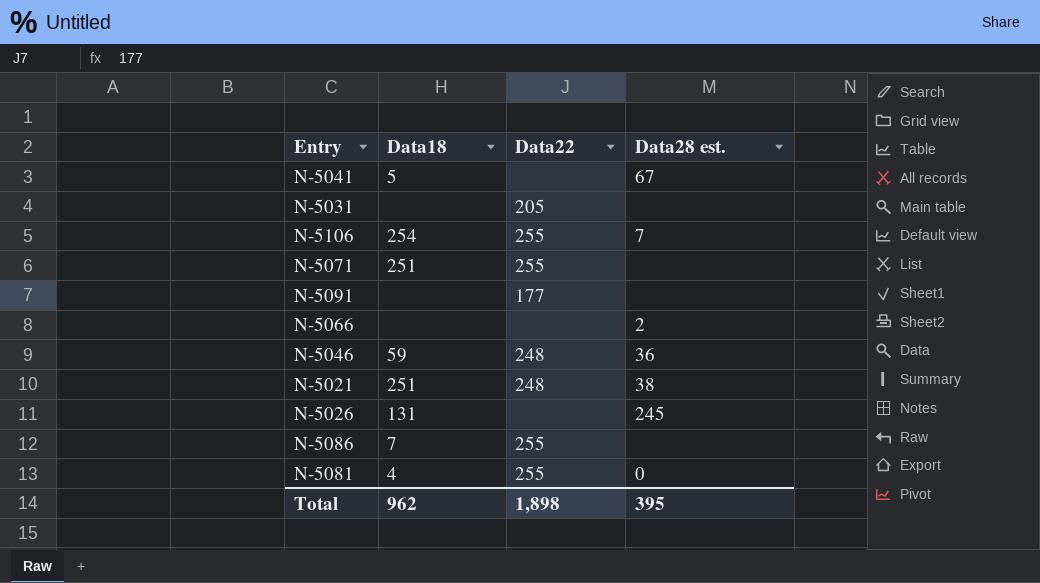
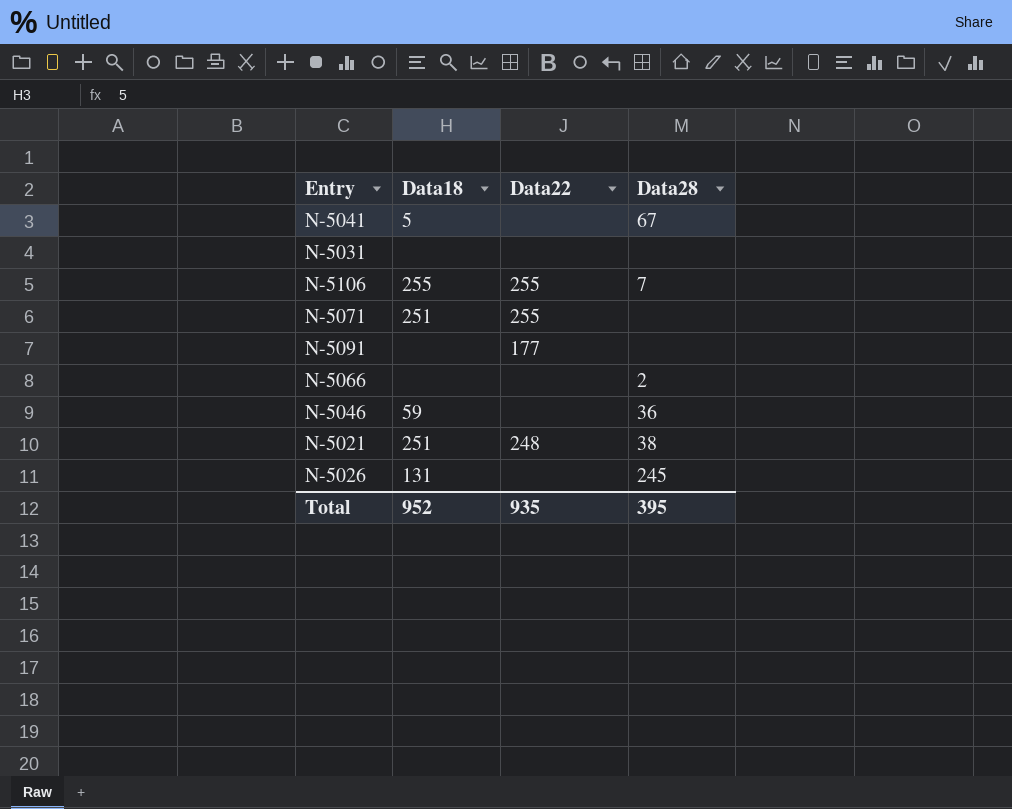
column name: Data28 est. -> Data28
row N-5086: 7 | 255 | none -> none
row N-5081: 4 | 255 | 0 -> none
N-5031 | Data22: 205 -> none
N-5106 | Data18: 254 -> 255
N-5046 | Data22: 248 -> none
Total | Data18: 962 -> 952
Total | Data22: 1,898 -> 935

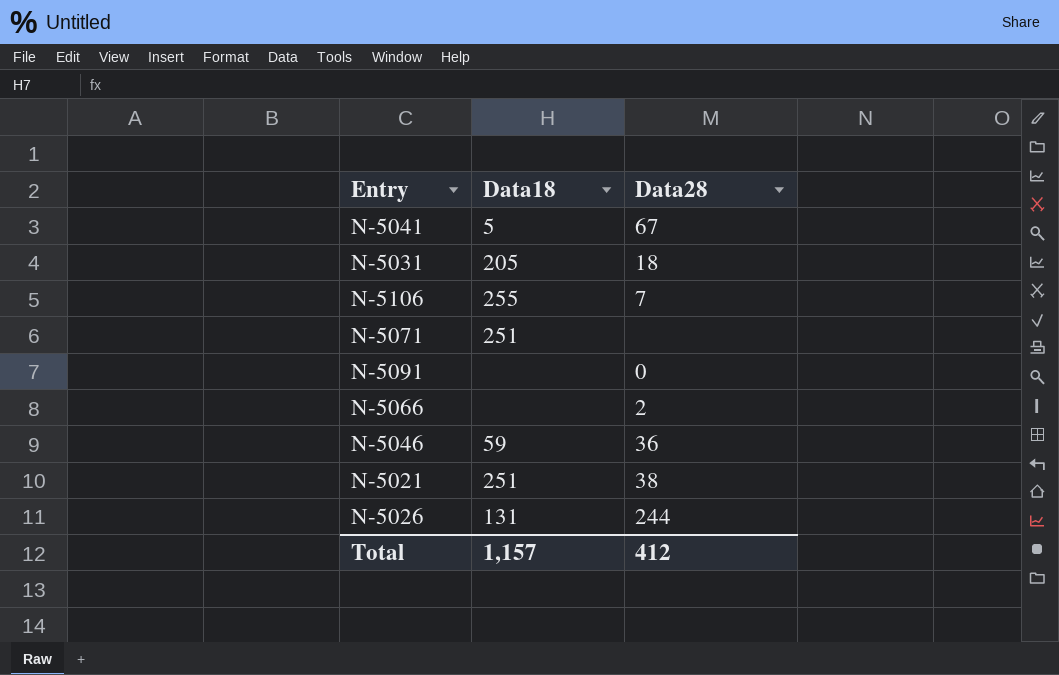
column Data22 | position: 3 -> none
N-5031 | Data18: none -> 205
N-5031 | Data28: none -> 18
N-5091 | Data28: none -> 0
N-5026 | Data28: 245 -> 244
Total | Data18: 952 -> 1,157
Total | Data28: 395 -> 412

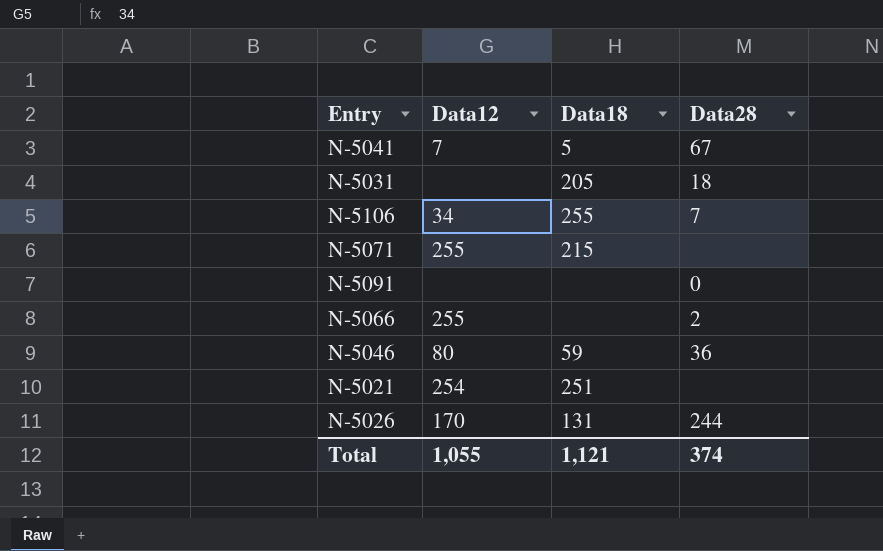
column Data12 | position: none -> 2
N-5071 | Data18: 251 -> 215
N-5021 | Data28: 38 -> none
Total | Data18: 1,157 -> 1,121
Total | Data28: 412 -> 374

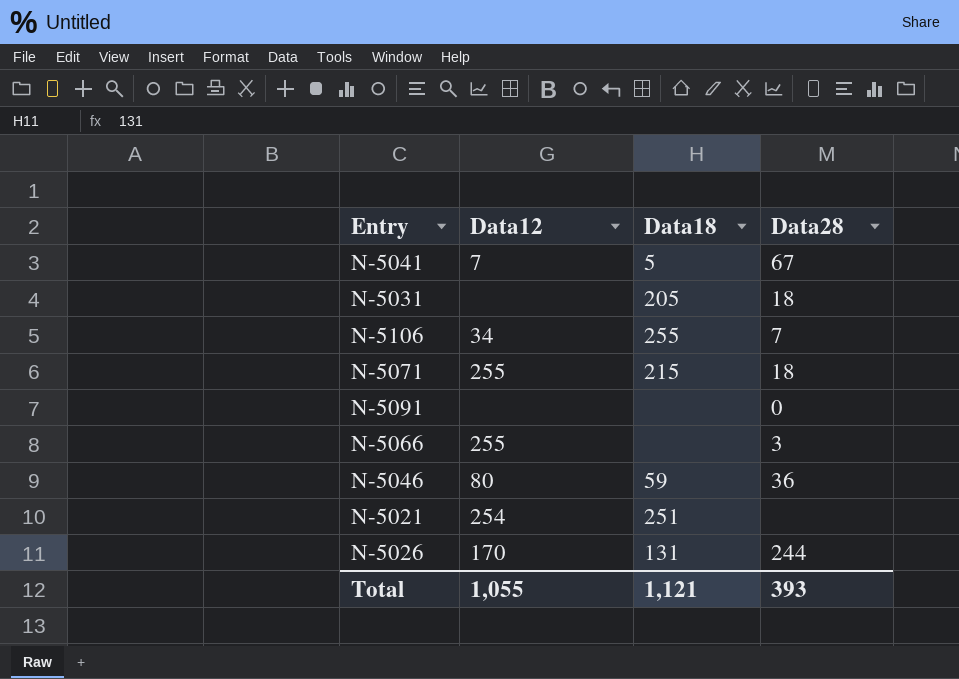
N-5071 | Data28: none -> 18
N-5066 | Data28: 2 -> 3
Total | Data28: 374 -> 393

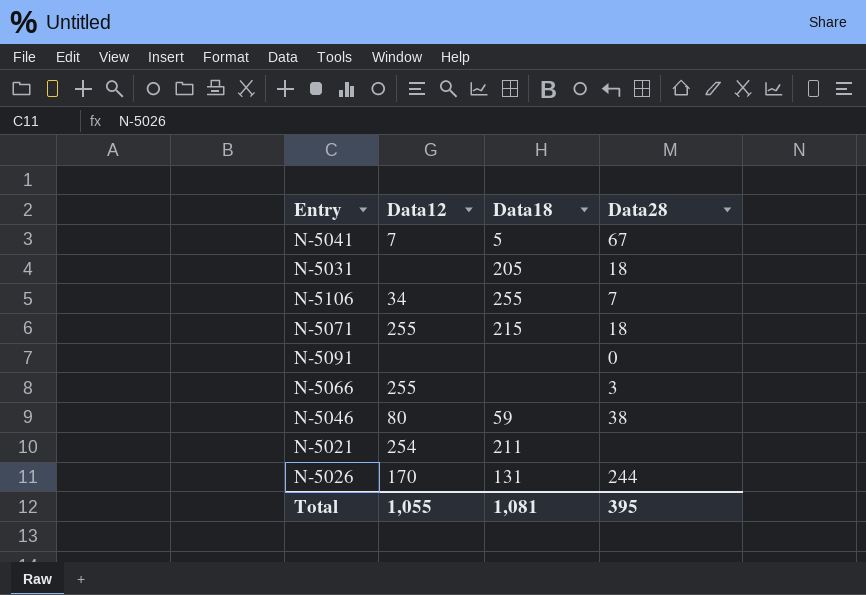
N-5046 | Data28: 36 -> 38
N-5021 | Data18: 251 -> 211
Total | Data18: 1,121 -> 1,081
Total | Data28: 393 -> 395

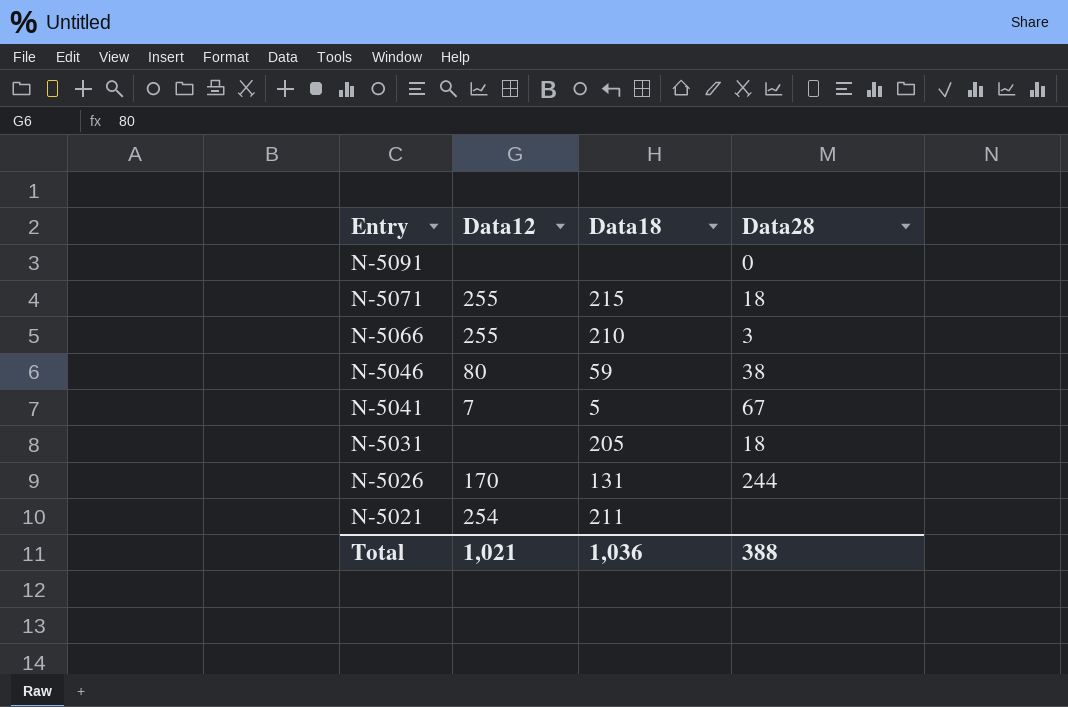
row order: none -> Entry descending
row N-5106: 34 | 255 | 7 -> none
N-5066 | Data18: none -> 210
Total | Data12: 1,055 -> 1,021
Total | Data18: 1,081 -> 1,036
Total | Data28: 395 -> 388

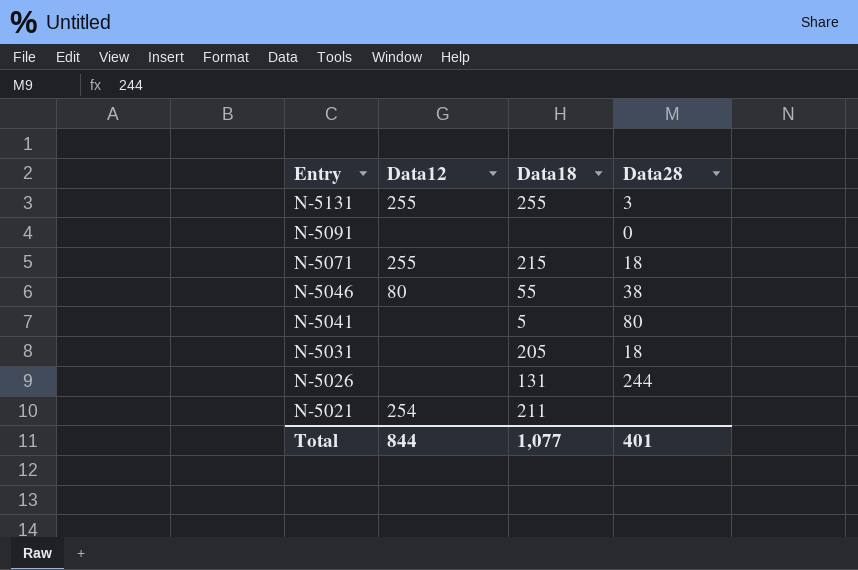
row N-5066: 255 | 210 | 3 -> none
row N-5131: none -> 255 | 255 | 3
N-5046 | Data18: 59 -> 55
N-5041 | Data12: 7 -> none
N-5041 | Data28: 67 -> 80
N-5026 | Data12: 170 -> none
Total | Data12: 1,021 -> 844
Total | Data18: 1,036 -> 1,077
Total | Data28: 388 -> 401

